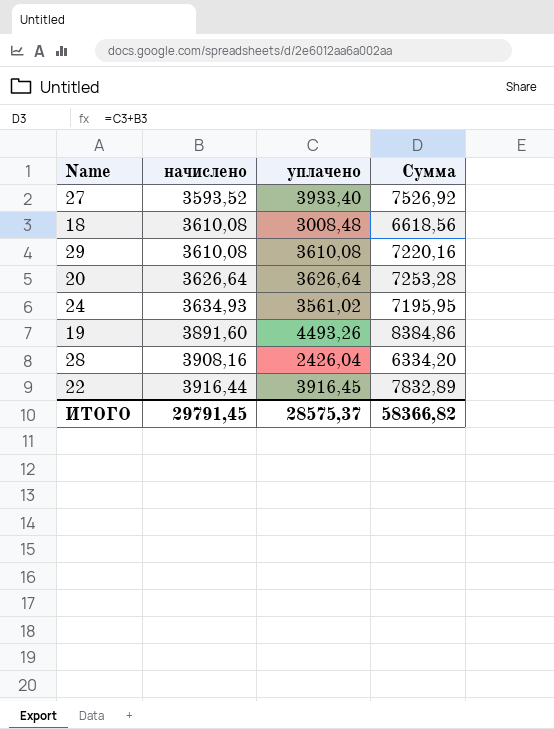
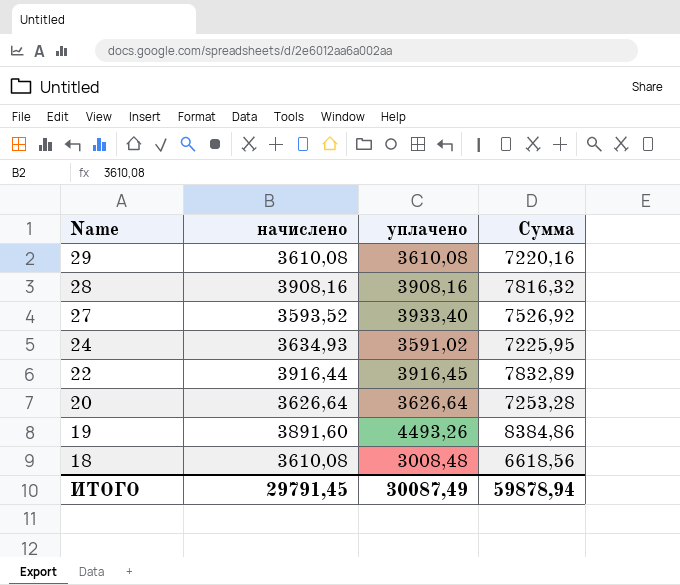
row order: начислено ascending -> Name descending
28 | уплачено: 2426,04 -> 3908,16
28 | Сумма: 6334,20 -> 7816,32
24 | уплачено: 3561,02 -> 3591,02
24 | Сумма: 7195,95 -> 7225,95
ИТОГО | уплачено: 28575,37 -> 30087,49
ИТОГО | Сумма: 58366,82 -> 59878,94

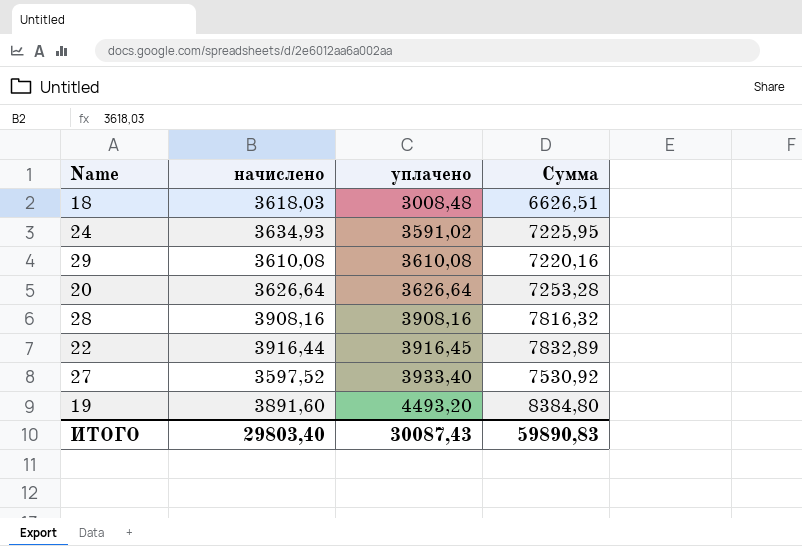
row order: Name descending -> уплачено ascending
18 | начислено: 3610,08 -> 3618,03
18 | Сумма: 6618,56 -> 6626,51
27 | начислено: 3593,52 -> 3597,52
27 | Сумма: 7526,92 -> 7530,92
19 | уплачено: 4493,26 -> 4493,20
19 | Сумма: 8384,86 -> 8384,80
ИТОГО | начислено: 29791,45 -> 29803,40
ИТОГО | уплачено: 30087,49 -> 30087,43
ИТОГО | Сумма: 59878,94 -> 59890,83

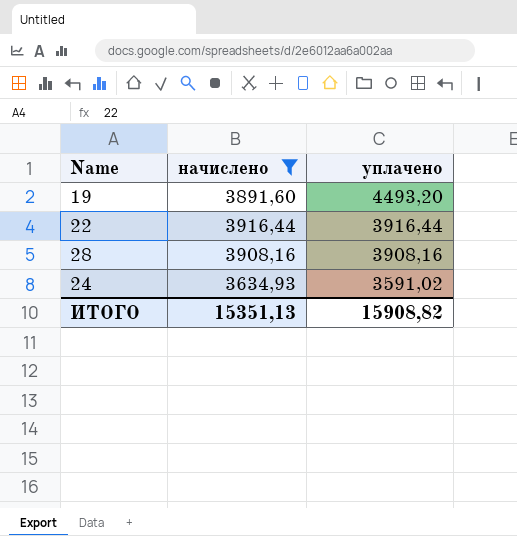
filter: none -> начислено >= 3634,93
row order: уплачено ascending -> уплачено descending
column Сумма | formula: [начислено] + [уплачено] -> none
22 | уплачено: 3916,45 -> 3916,44
ИТОГО | начислено: 29803,40 -> 15351,13
ИТОГО | уплачено: 30087,43 -> 15908,82

